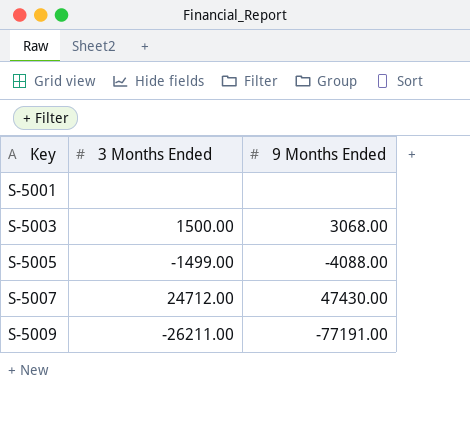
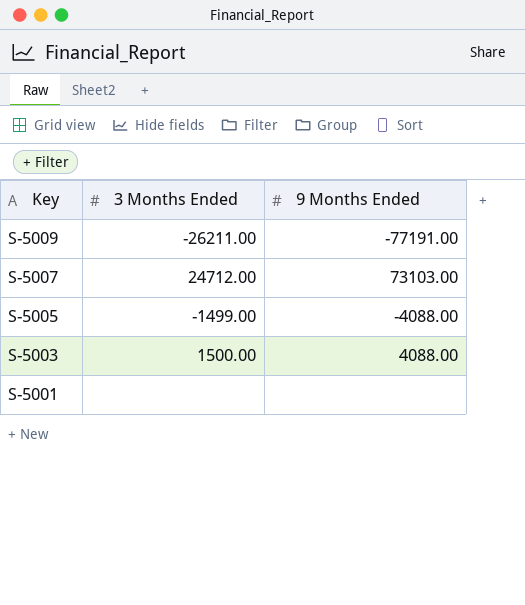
row order: Key ascending -> Key descending
S-5007 | 9 Months Ended: 47430.00 -> 73103.00
S-5003 | 9 Months Ended: 3068.00 -> 4088.00

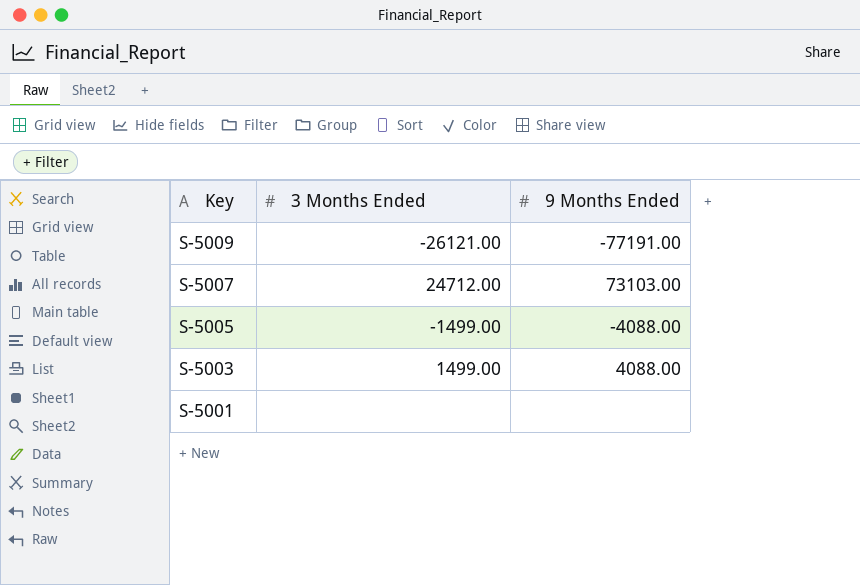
S-5009 | 3 Months Ended: -26211.00 -> -26121.00
S-5003 | 3 Months Ended: 1500.00 -> 1499.00

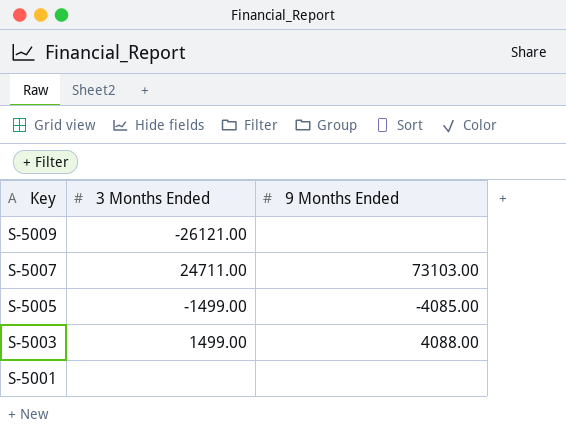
S-5009 | 9 Months Ended: -77191.00 -> none
S-5007 | 3 Months Ended: 24712.00 -> 24711.00
S-5005 | 9 Months Ended: -4088.00 -> -4085.00

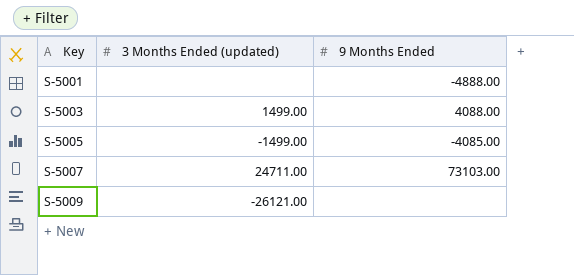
row order: Key descending -> Key ascending
column name: 3 Months Ended -> 3 Months Ended (updated)
S-5001 | 9 Months Ended: none -> -4888.00

